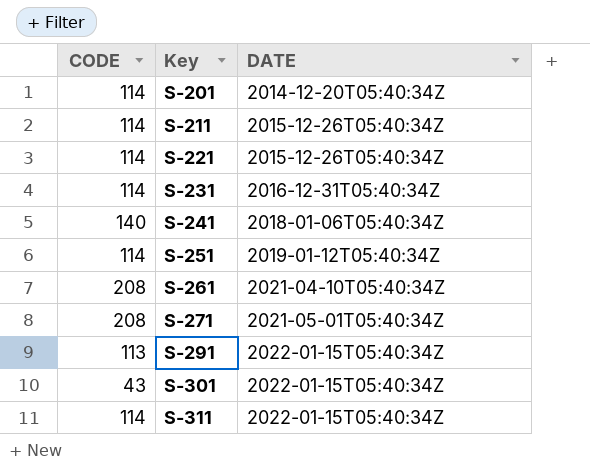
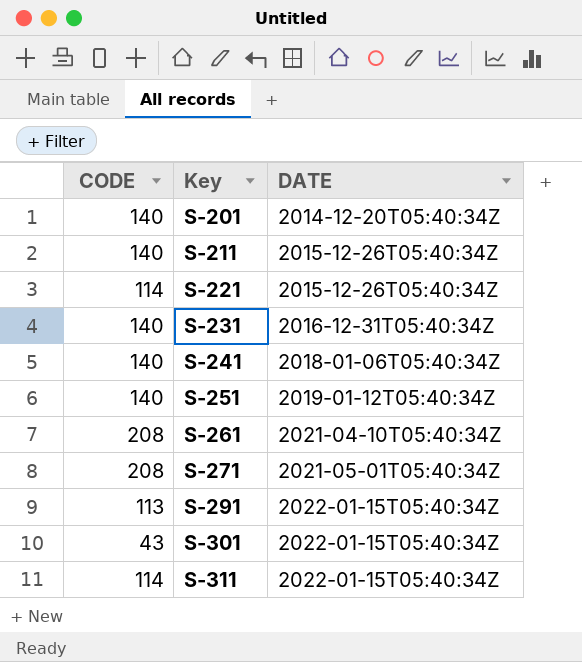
S-201 | CODE: 114 -> 140
S-211 | CODE: 114 -> 140
S-231 | CODE: 114 -> 140
S-251 | CODE: 114 -> 140

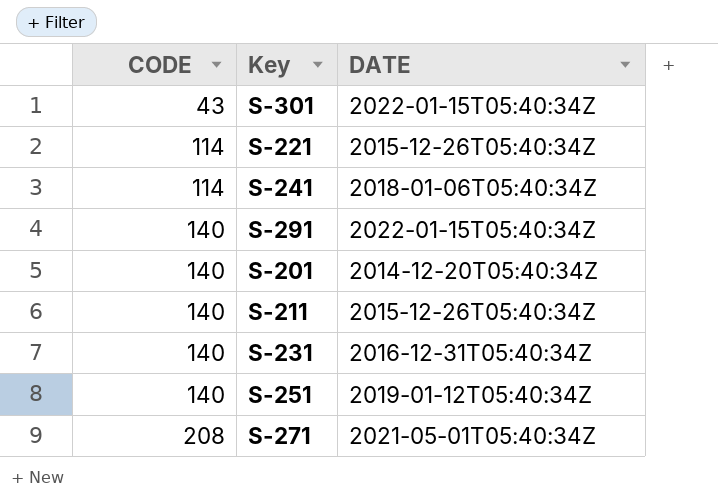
row order: Key ascending -> CODE ascending
row S-261: 208 | 2021-04-10T05:40:34Z -> none
row S-311: 114 | 2022-01-15T05:40:34Z -> none
S-241 | CODE: 140 -> 114
S-291 | CODE: 113 -> 140

